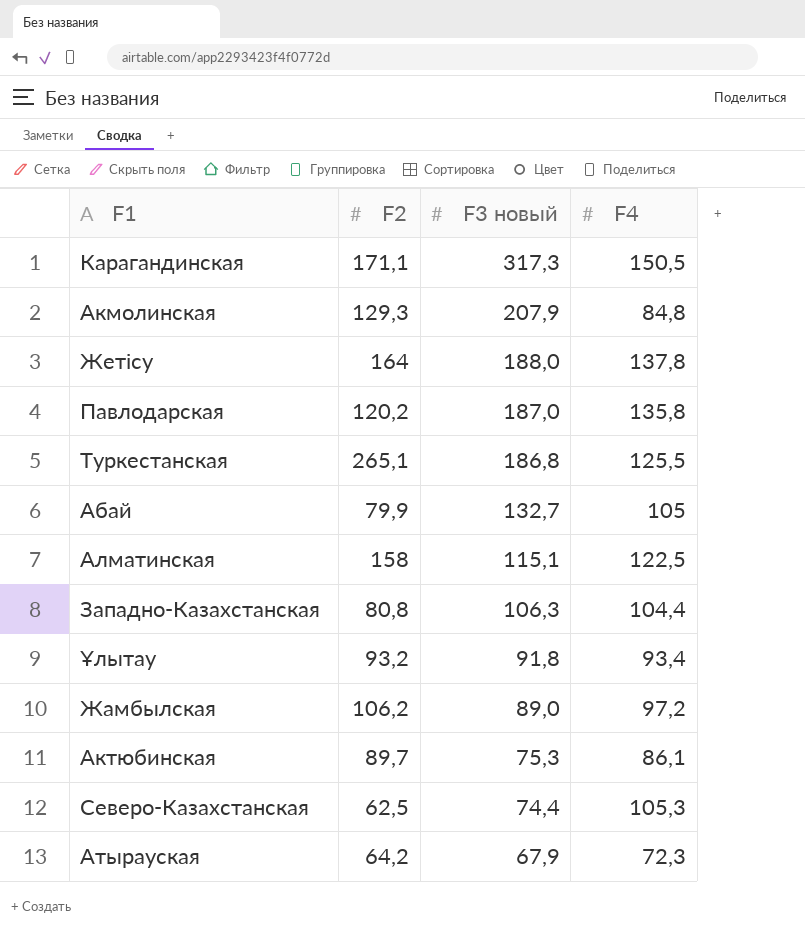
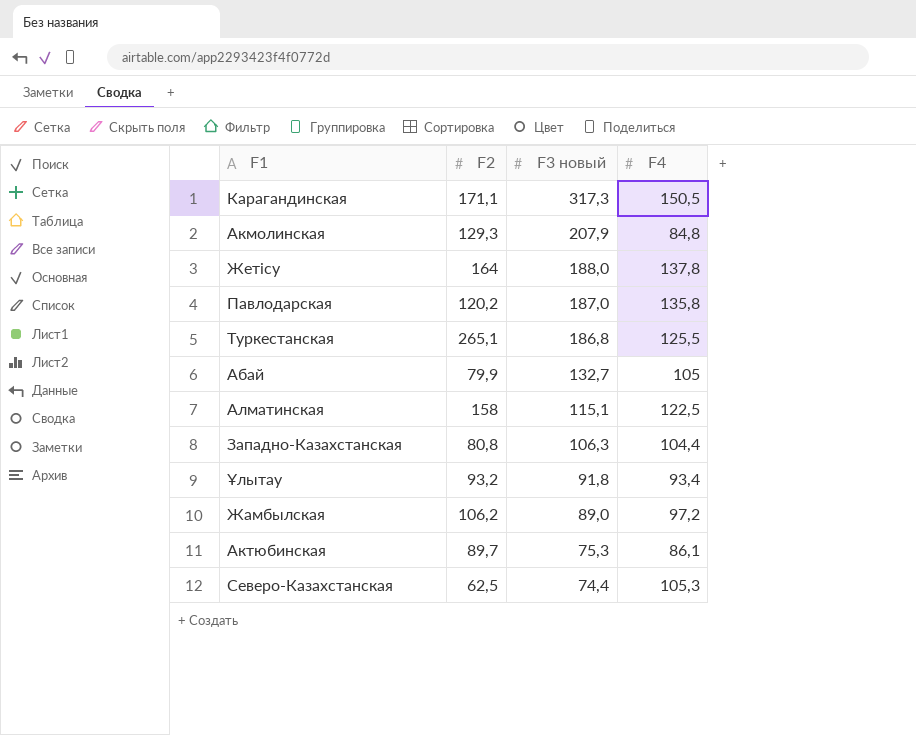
row Атырауская: 64,2 | 67,9 | 72,3 -> none

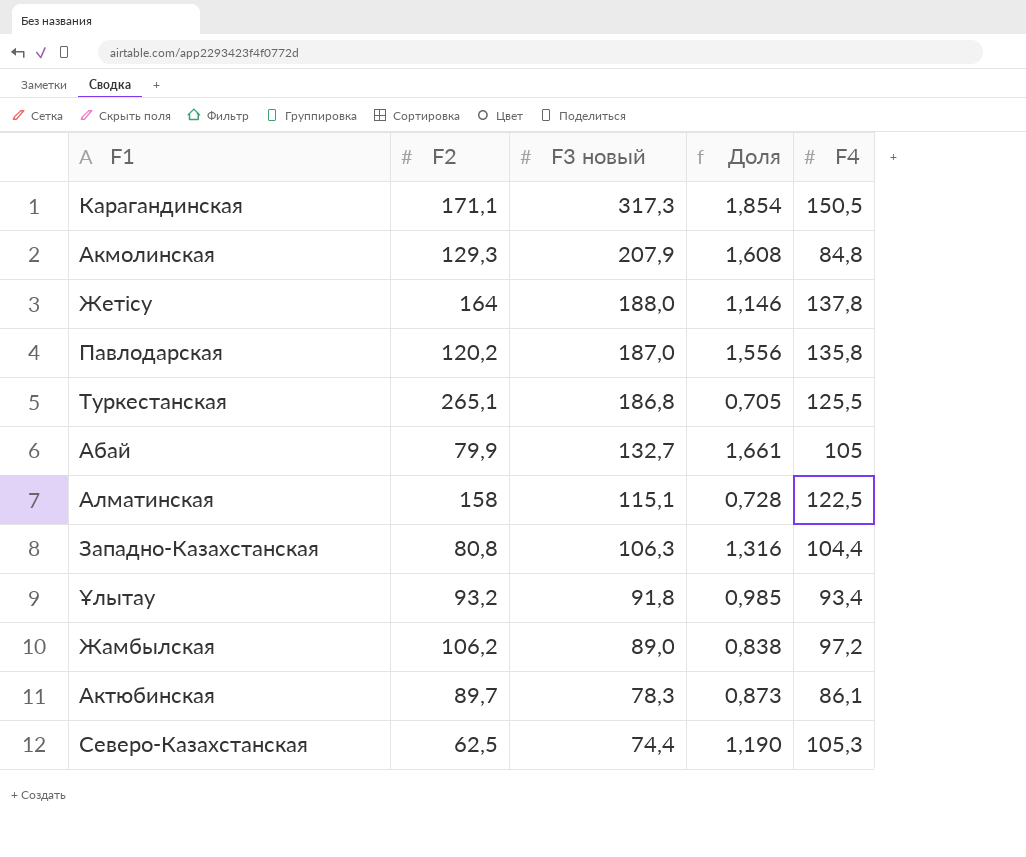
column Доля | formula: none -> [F3 новый] / [F2]
Актюбинская | F3 новый: 75,3 -> 78,3

